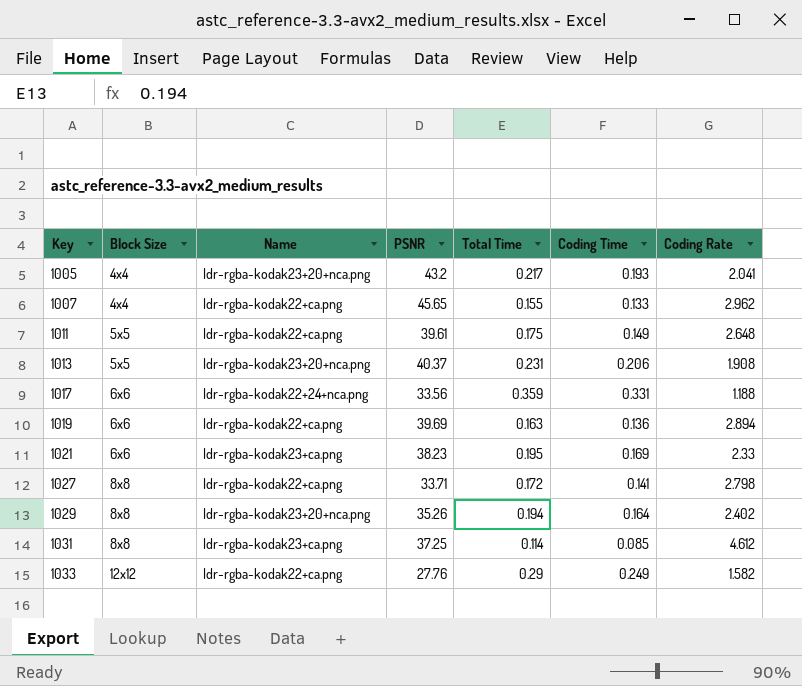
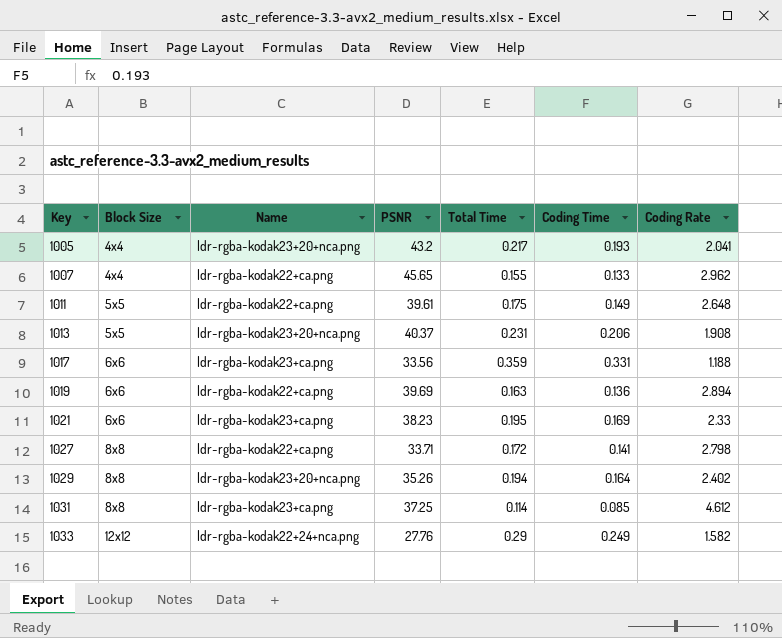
1017 | Name: ldr-rgba-kodak22+24+nca.png -> ldr-rgba-kodak23+ca.png
1033 | Name: ldr-rgba-kodak22+ca.png -> ldr-rgba-kodak22+24+nca.png

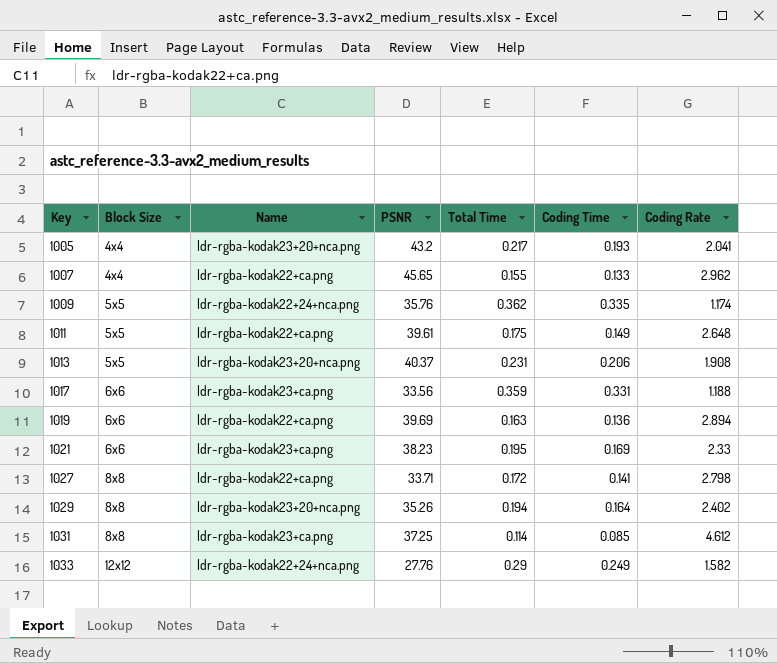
row 1009: none -> 5x5 | ldr-rgba-kodak22+24+nca.png | 35.76 | 0.362 | 0.335 | 1.174

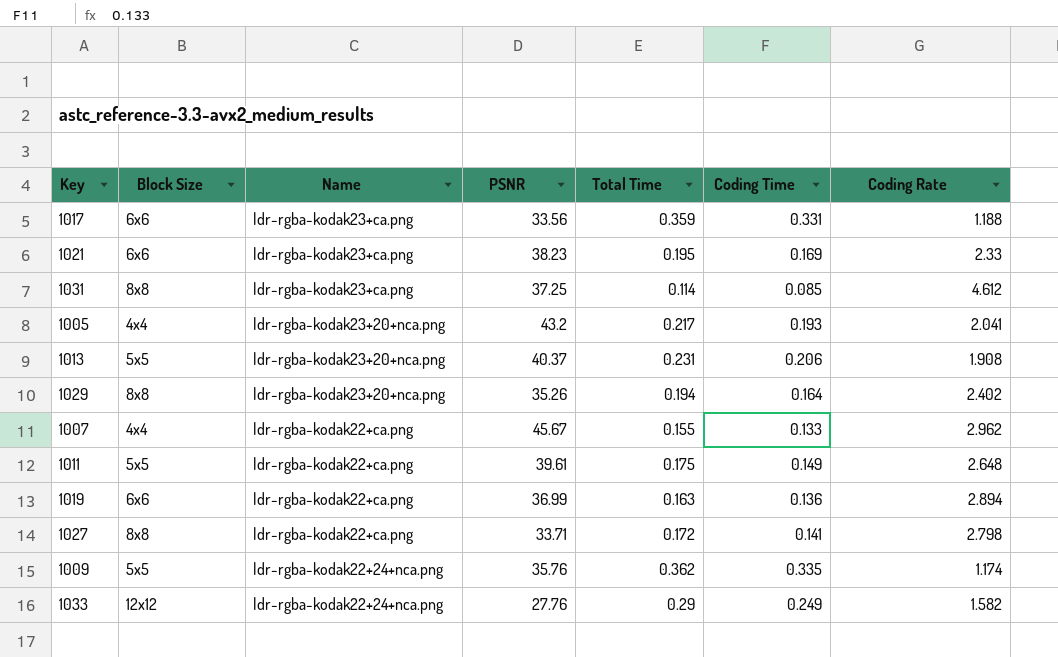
row order: Key ascending -> Name descending
1007 | PSNR: 45.65 -> 45.67
1019 | PSNR: 39.69 -> 36.99

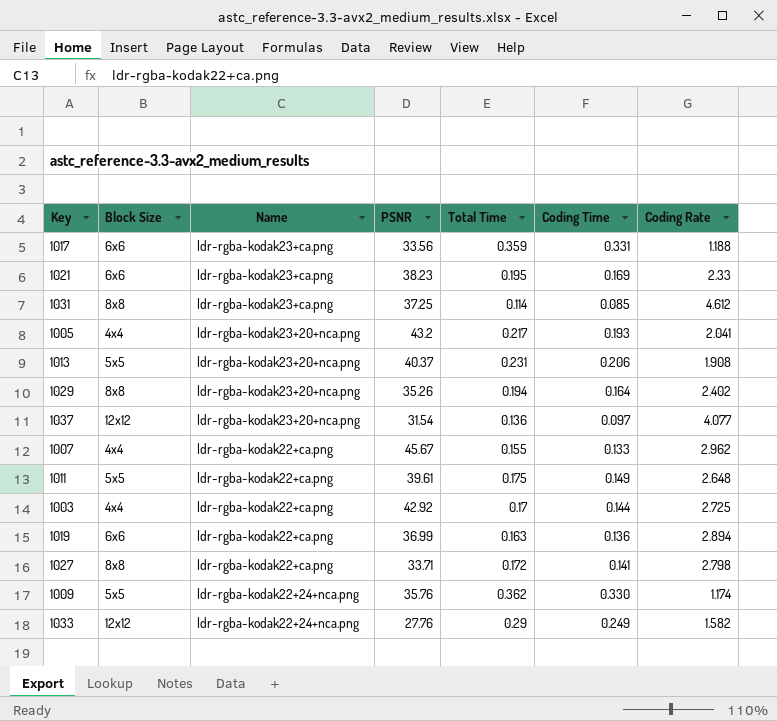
row 1037: none -> 12x12 | ldr-rgba-kodak23+20+nca.png | 31.54 | 0.136 | 0.097 | 4.077
row 1003: none -> 4x4 | ldr-rgba-kodak22+ca.png | 42.92 | 0.17 | 0.144 | 2.725
1009 | Coding Time: 0.335 -> 0.330

